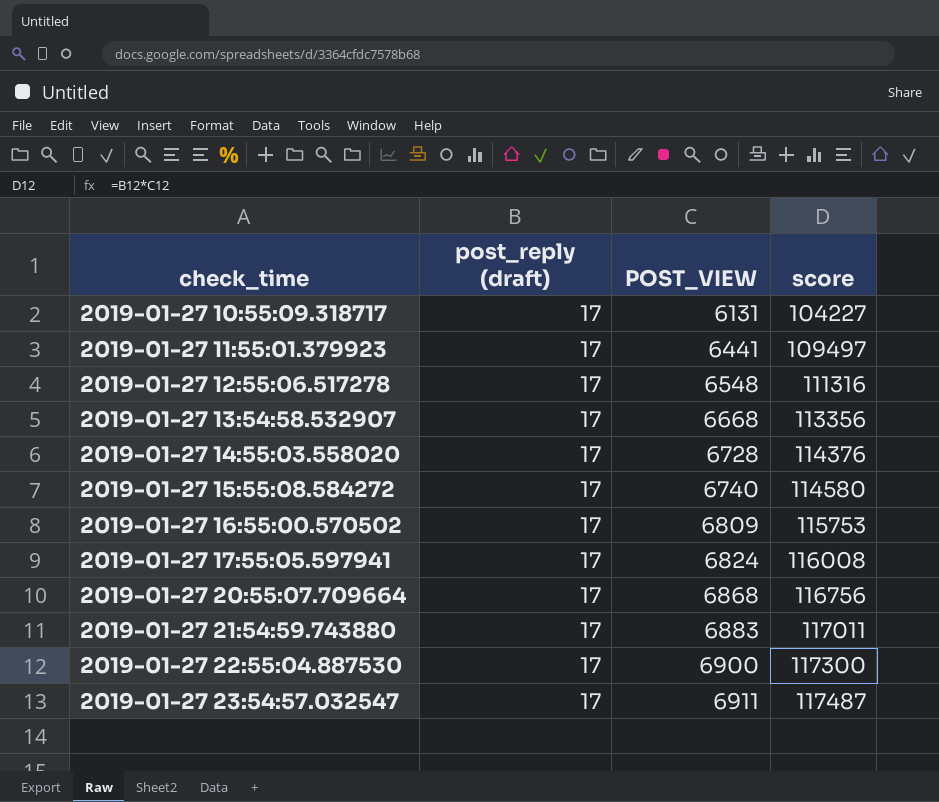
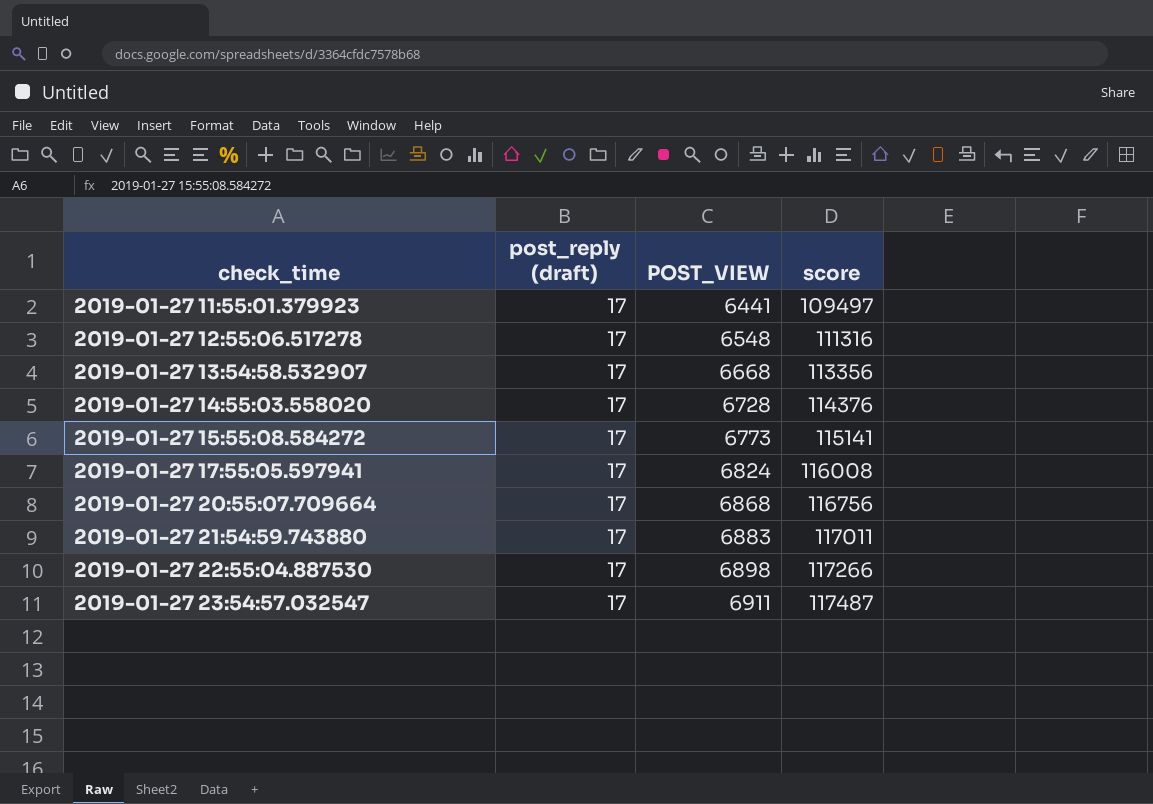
row 2019-01-27 10:55:09.318717: 17 | 6131 | 104227 -> none
row 2019-01-27 16:55:00.570502: 17 | 6809 | 115753 -> none
2019-01-27 15:55:08.584272 | POST_VIEW: 6740 -> 6773
2019-01-27 15:55:08.584272 | score: 114580 -> 115141
2019-01-27 22:55:04.887530 | POST_VIEW: 6900 -> 6898
2019-01-27 22:55:04.887530 | score: 117300 -> 117266

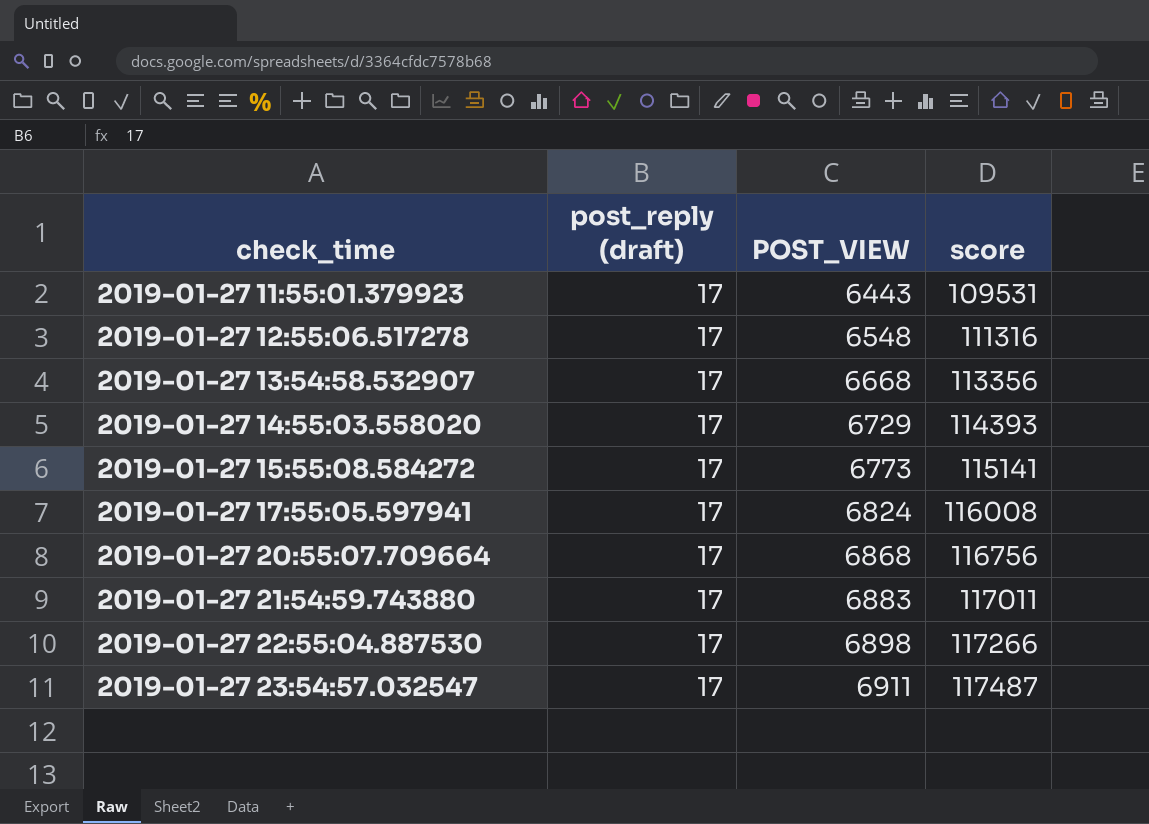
2019-01-27 11:55:01.379923 | POST_VIEW: 6441 -> 6443
2019-01-27 11:55:01.379923 | score: 109497 -> 109531
2019-01-27 14:55:03.558020 | POST_VIEW: 6728 -> 6729
2019-01-27 14:55:03.558020 | score: 114376 -> 114393

